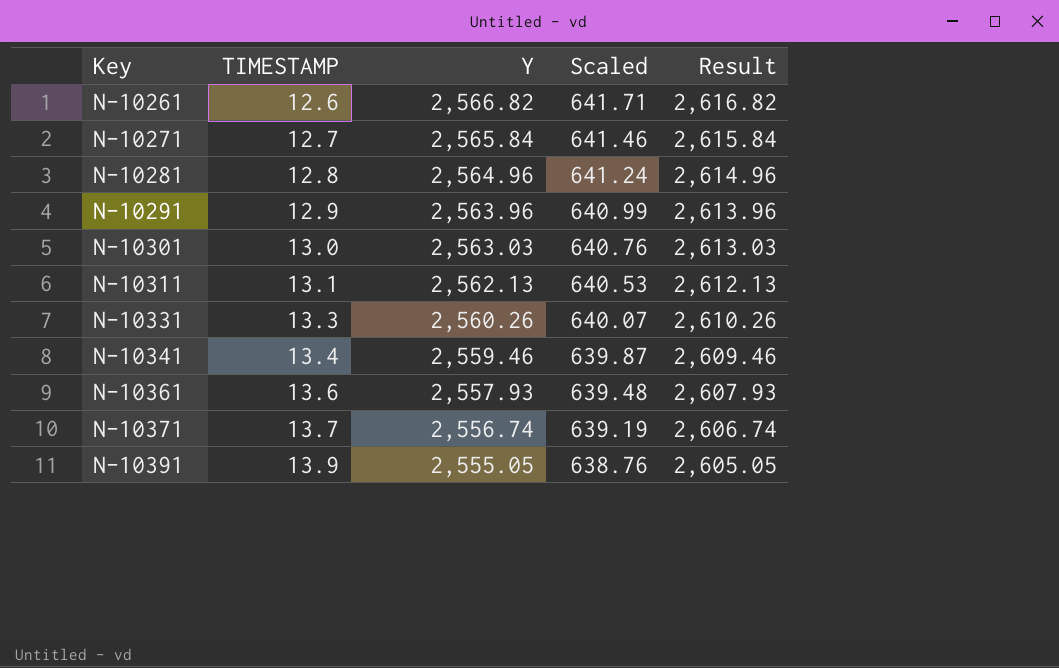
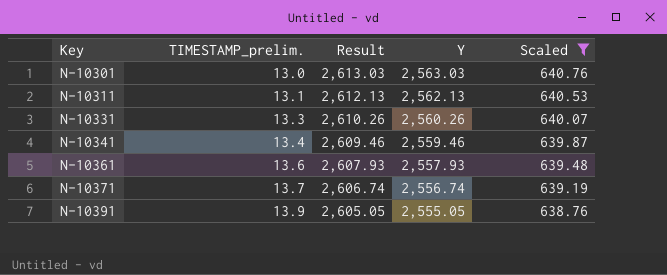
filter: none -> Scaled <= 640.76
column name: TIMESTAMP -> TIMESTAMP_prelim.
column Result | position: 5 -> 3

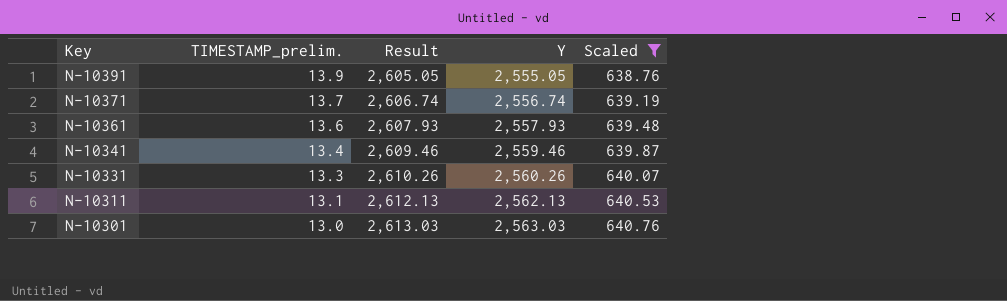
row order: Key ascending -> Key descending

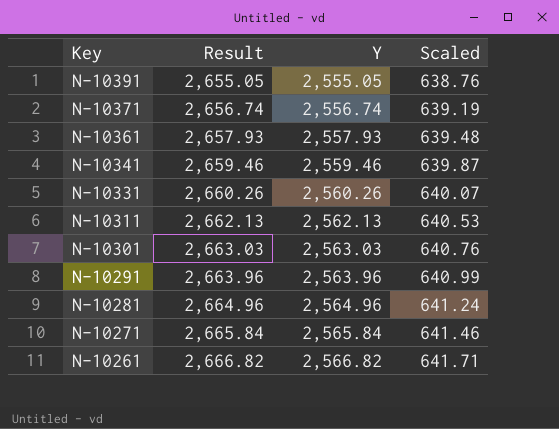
filter: Scaled <= 640.76 -> none
column TIMESTAMP_prelim. | position: 2 -> none
column Result | formula: [Y] + 50 -> [Y] + 100

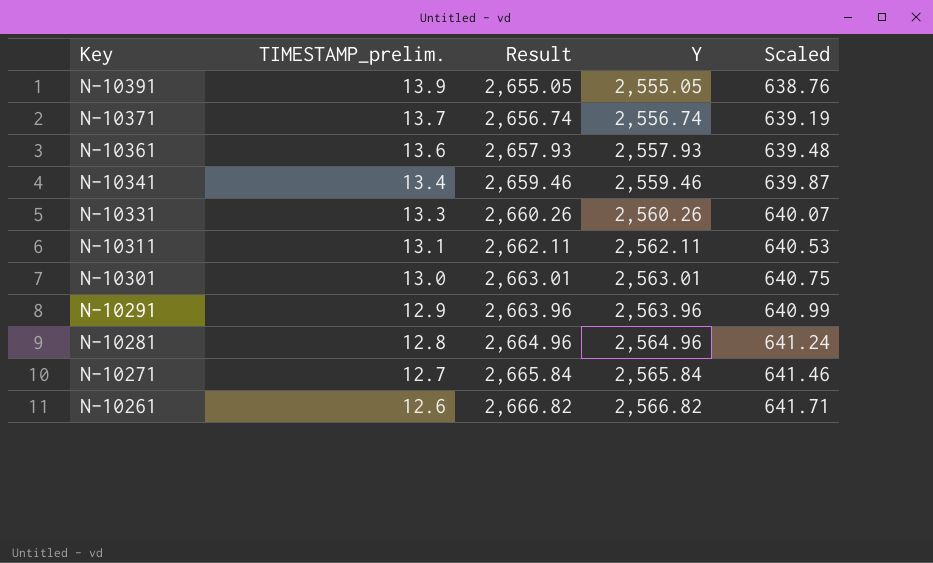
column TIMESTAMP_prelim. | position: none -> 2
N-10311 | Result: 2,662.13 -> 2,662.11
N-10311 | Y: 2,562.13 -> 2,562.11
N-10301 | Result: 2,663.03 -> 2,663.01
N-10301 | Y: 2,563.03 -> 2,563.01
N-10301 | Scaled: 640.76 -> 640.75

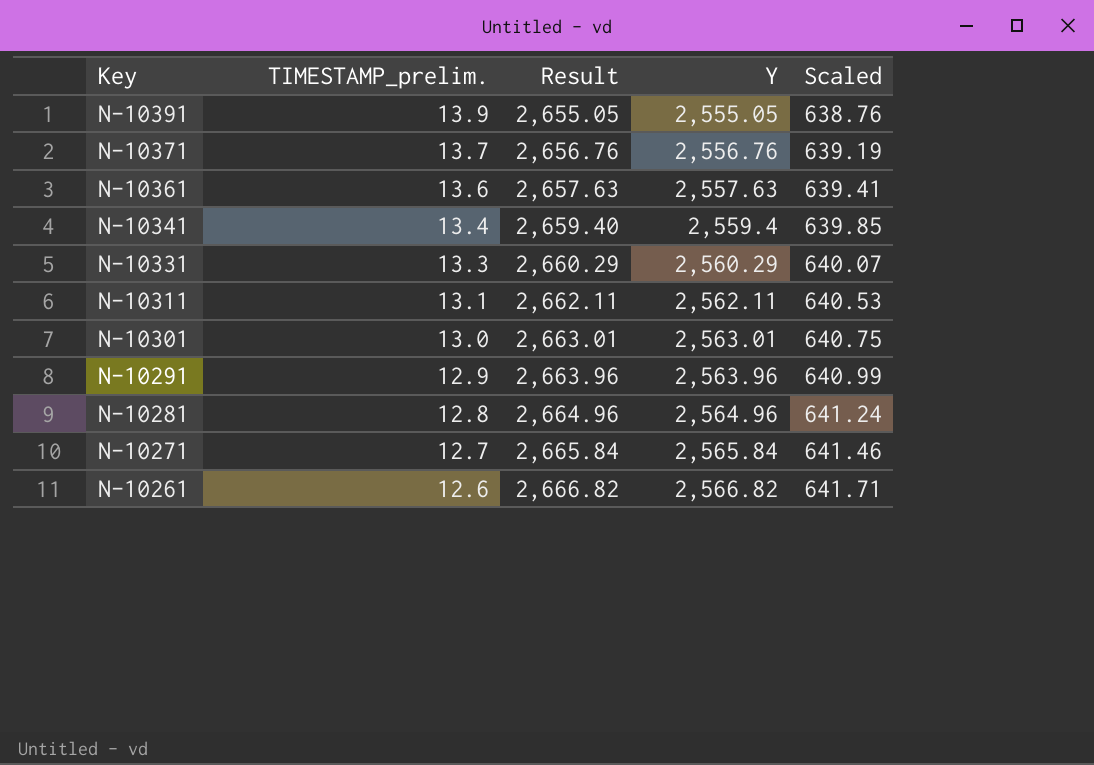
N-10371 | Result: 2,656.74 -> 2,656.76
N-10371 | Y: 2,556.74 -> 2,556.76
N-10361 | Result: 2,657.93 -> 2,657.63
N-10361 | Y: 2,557.93 -> 2,557.63
N-10361 | Scaled: 639.48 -> 639.41
N-10341 | Result: 2,659.46 -> 2,659.40
N-10341 | Y: 2,559.46 -> 2,559.4
N-10341 | Scaled: 639.87 -> 639.85
N-10331 | Result: 2,660.26 -> 2,660.29
N-10331 | Y: 2,560.26 -> 2,560.29

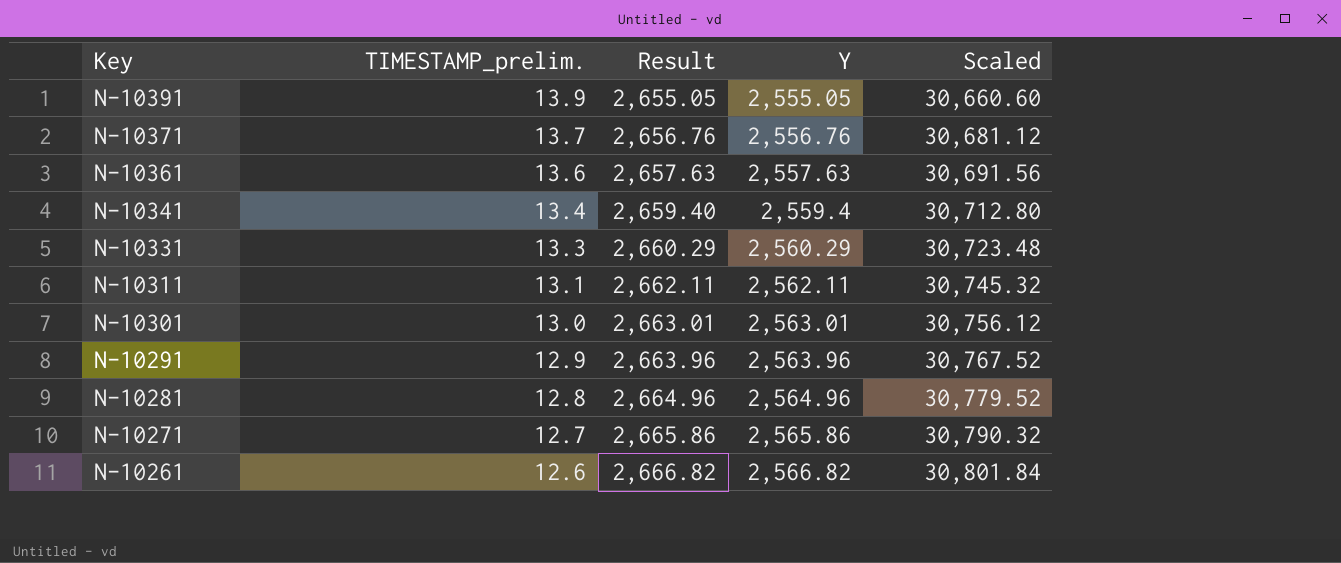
column Scaled | formula: [Y] * 0.25 -> [Y] * 12
N-10271 | Result: 2,665.84 -> 2,665.86
N-10271 | Y: 2,565.84 -> 2,565.86

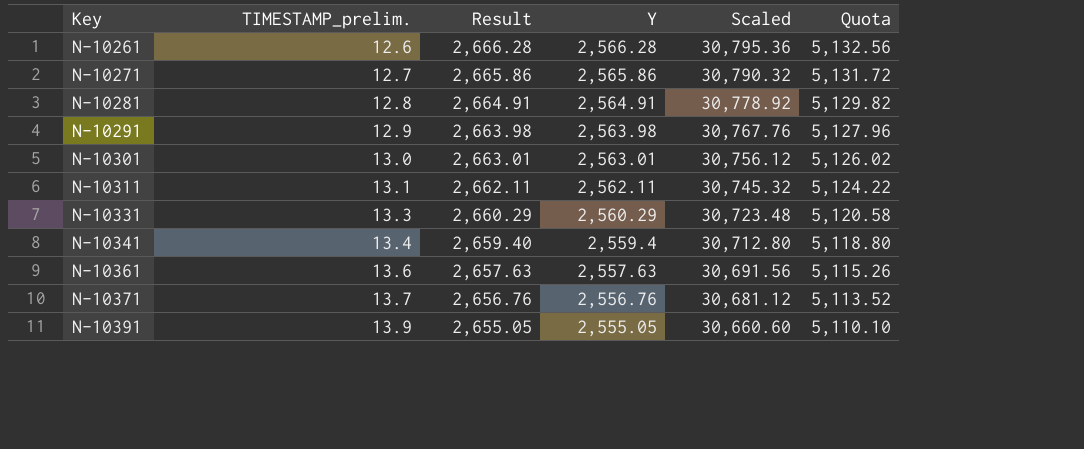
row order: Key descending -> Key ascending
column Quota | formula: none -> [Y] * 2
N-10261 | Result: 2,666.82 -> 2,666.28
N-10261 | Y: 2,566.82 -> 2,566.28
N-10261 | Scaled: 30,801.84 -> 30,795.36
N-10281 | Result: 2,664.96 -> 2,664.91
N-10281 | Y: 2,564.96 -> 2,564.91
N-10281 | Scaled: 30,779.52 -> 30,778.92
N-10291 | Result: 2,663.96 -> 2,663.98
N-10291 | Y: 2,563.96 -> 2,563.98
N-10291 | Scaled: 30,767.52 -> 30,767.76

